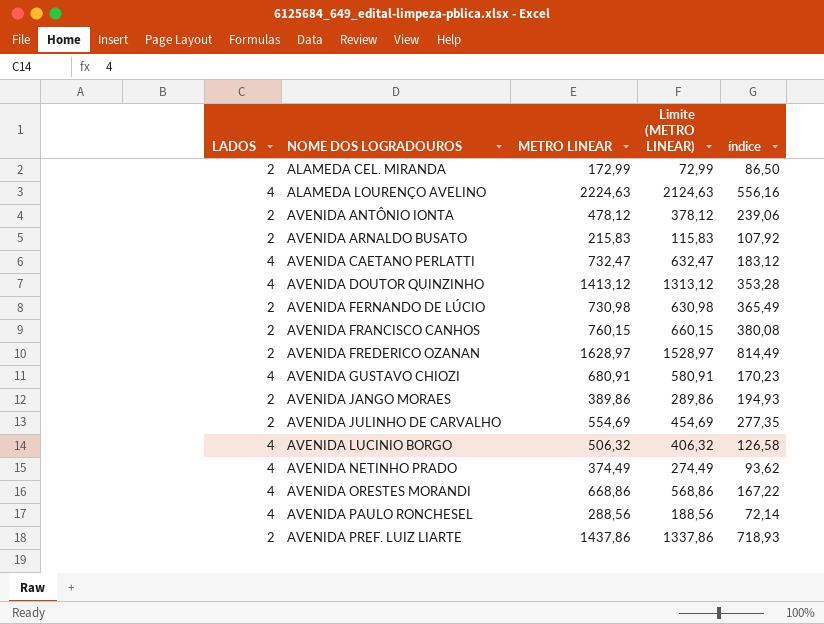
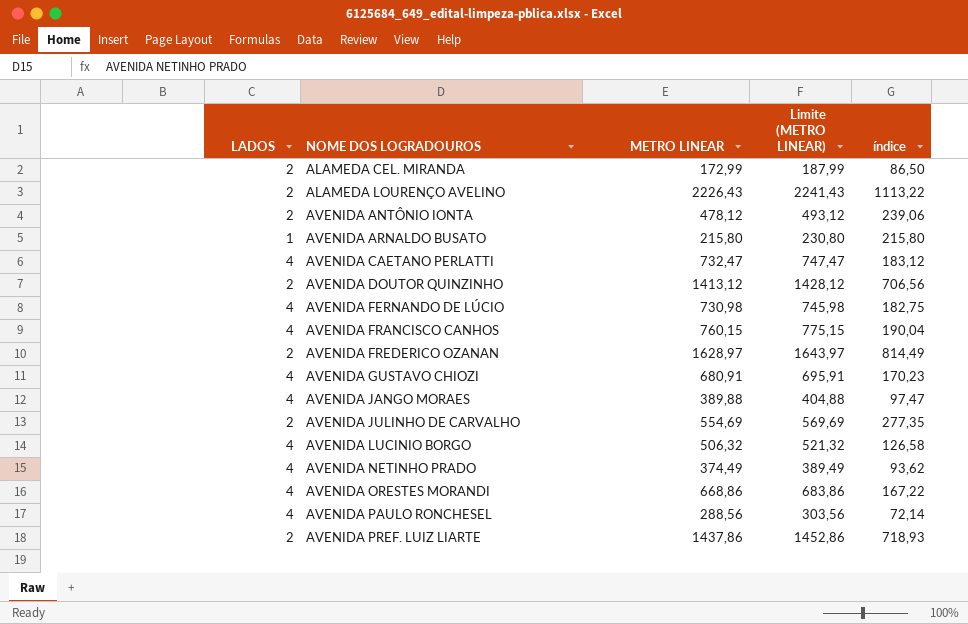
column Limite (METRO LINEAR) | formula: [METRO LINEAR] - 100 -> [METRO LINEAR] + 15
ALAMEDA LOURENÇO AVELINO | LADOS: 4 -> 2
ALAMEDA LOURENÇO AVELINO | METRO LINEAR: 2224,63 -> 2226,43
ALAMEDA LOURENÇO AVELINO | índice: 556,16 -> 1113,22
AVENIDA ARNALDO BUSATO | LADOS: 2 -> 1
AVENIDA ARNALDO BUSATO | METRO LINEAR: 215,83 -> 215,80
AVENIDA ARNALDO BUSATO | índice: 107,92 -> 215,80
AVENIDA DOUTOR QUINZINHO | LADOS: 4 -> 2
AVENIDA DOUTOR QUINZINHO | índice: 353,28 -> 706,56
AVENIDA FERNANDO DE LÚCIO | LADOS: 2 -> 4
AVENIDA FERNANDO DE LÚCIO | índice: 365,49 -> 182,75
AVENIDA FRANCISCO CANHOS | LADOS: 2 -> 4
AVENIDA FRANCISCO CANHOS | índice: 380,08 -> 190,04
AVENIDA JANGO MORAES | LADOS: 2 -> 4
AVENIDA JANGO MORAES | METRO LINEAR: 389,86 -> 389,88
AVENIDA JANGO MORAES | índice: 194,93 -> 97,47

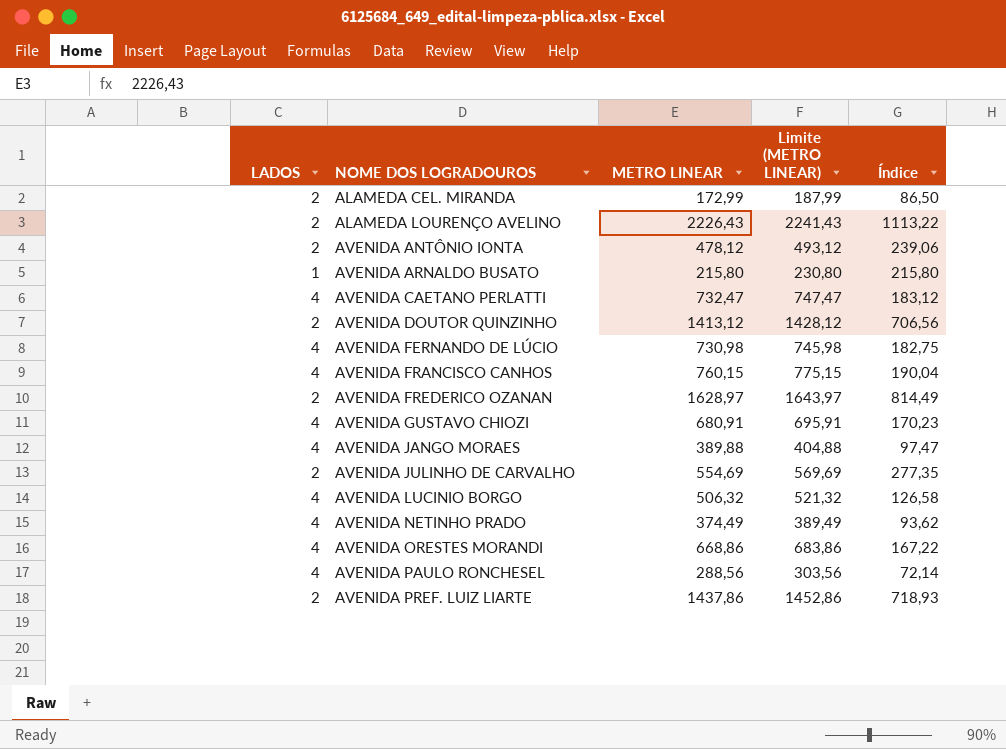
column name: índice -> Índice

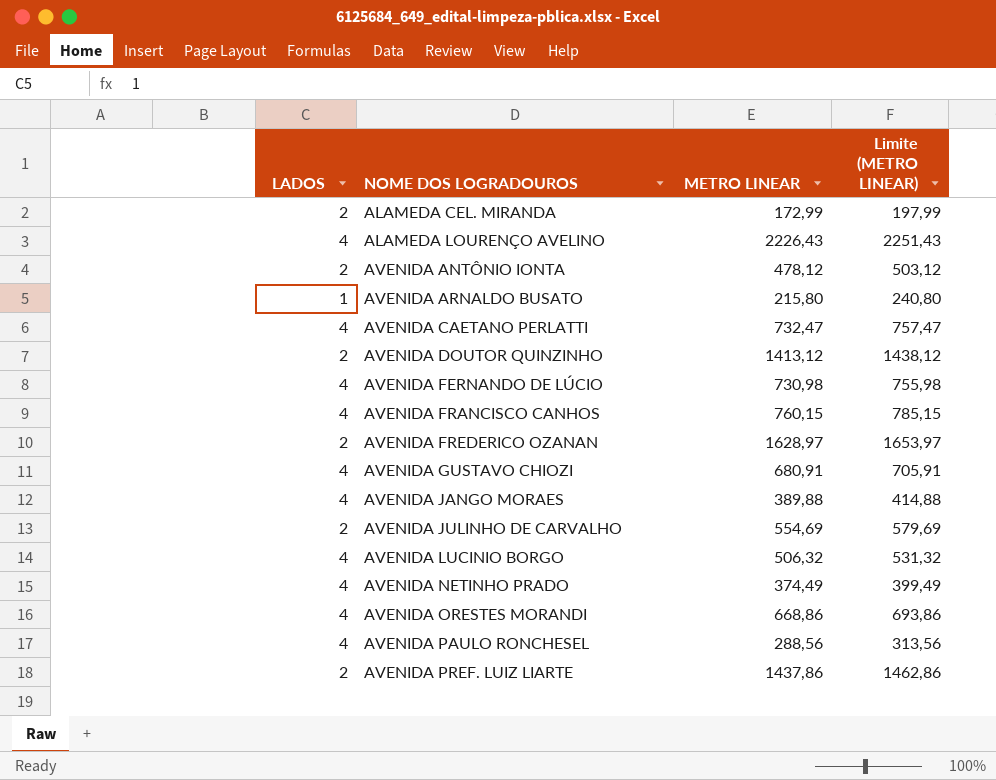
column Índice | formula: [METRO LINEAR] / [LADOS] -> none
column Limite (METRO LINEAR) | formula: [METRO LINEAR] + 15 -> [METRO LINEAR] + 25
ALAMEDA LOURENÇO AVELINO | LADOS: 2 -> 4

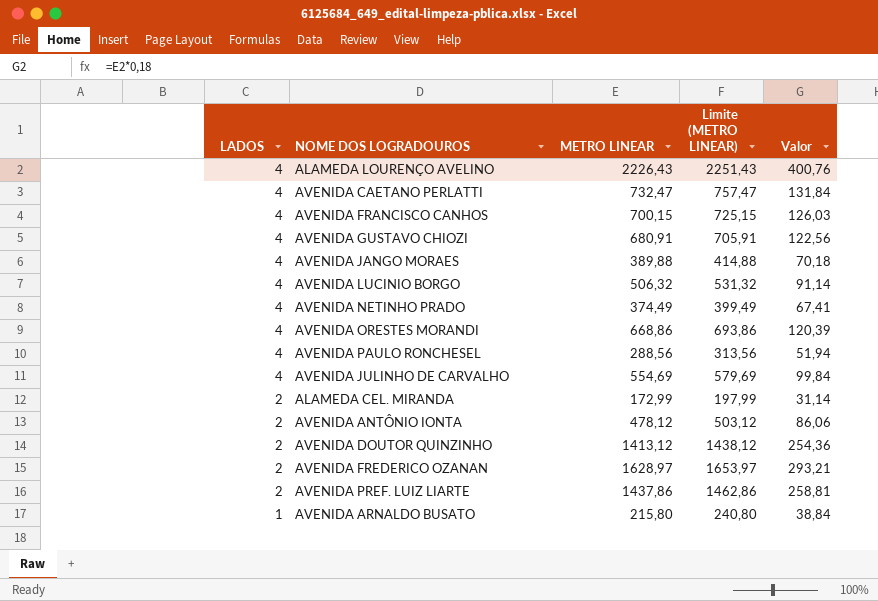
row order: NOME DOS LOGRADOUROS ascending -> LADOS descending
column Valor | formula: none -> [METRO LINEAR] * 0,18
row AVENIDA FERNANDO DE LÚCIO: 4 | 730,98 | 755,98 -> none
AVENIDA FRANCISCO CANHOS | METRO LINEAR: 760,15 -> 700,15
AVENIDA FRANCISCO CANHOS | Limite (METRO LINEAR): 785,15 -> 725,15
AVENIDA JULINHO DE CARVALHO | LADOS: 2 -> 4

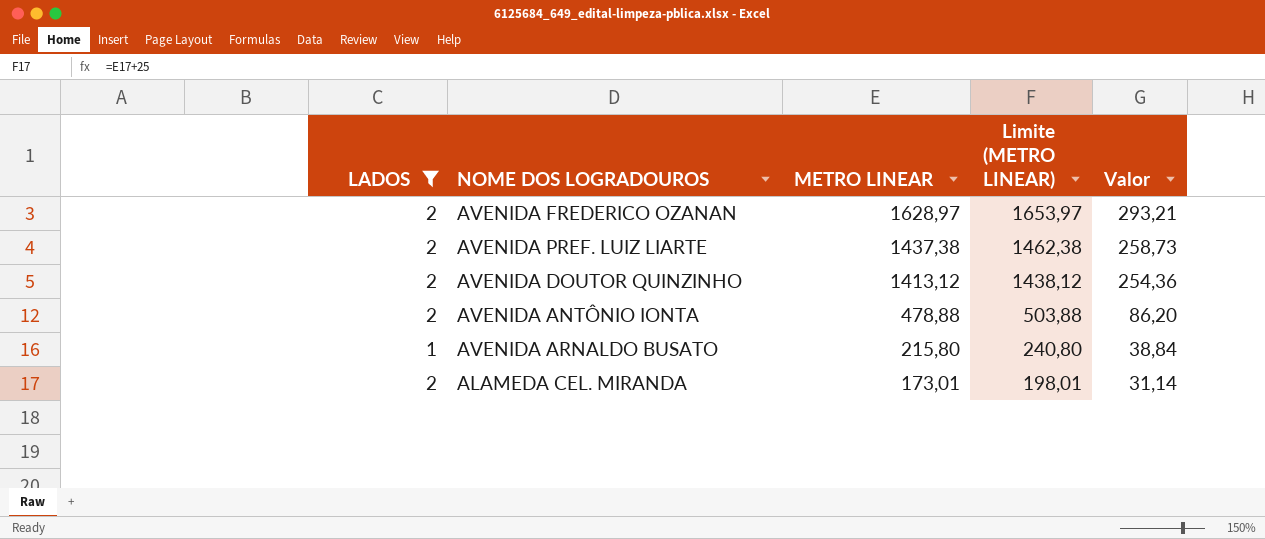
filter: none -> LADOS != 4
row order: LADOS descending -> METRO LINEAR descending
AVENIDA PREF. LUIZ LIARTE | METRO LINEAR: 1437,86 -> 1437,38
AVENIDA PREF. LUIZ LIARTE | Limite (METRO LINEAR): 1462,86 -> 1462,38
AVENIDA PREF. LUIZ LIARTE | Valor: 258,81 -> 258,73
AVENIDA ANTÔNIO IONTA | METRO LINEAR: 478,12 -> 478,88
AVENIDA ANTÔNIO IONTA | Limite (METRO LINEAR): 503,12 -> 503,88
AVENIDA ANTÔNIO IONTA | Valor: 86,06 -> 86,20
ALAMEDA CEL. MIRANDA | METRO LINEAR: 172,99 -> 173,01
ALAMEDA CEL. MIRANDA | Limite (METRO LINEAR): 197,99 -> 198,01

